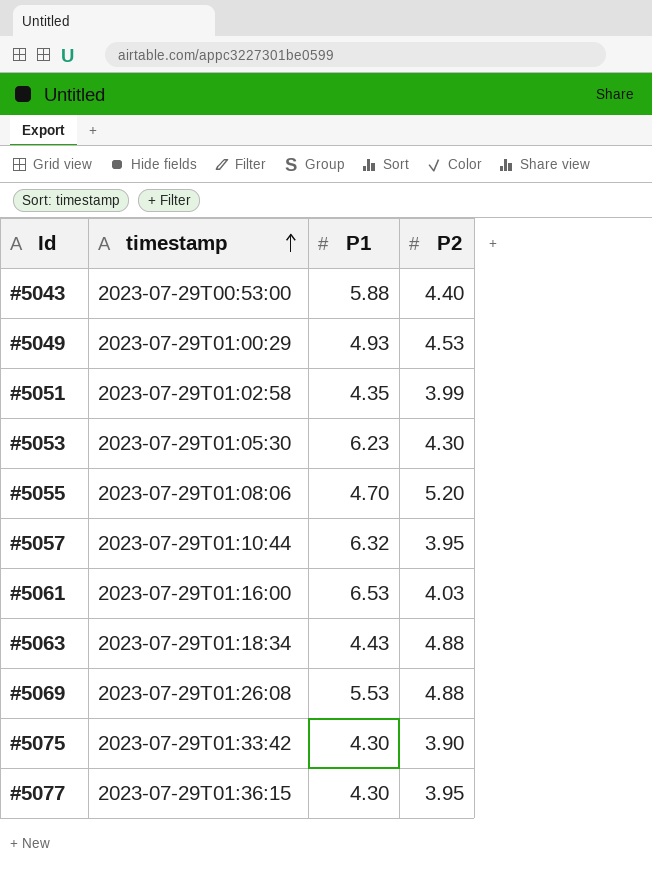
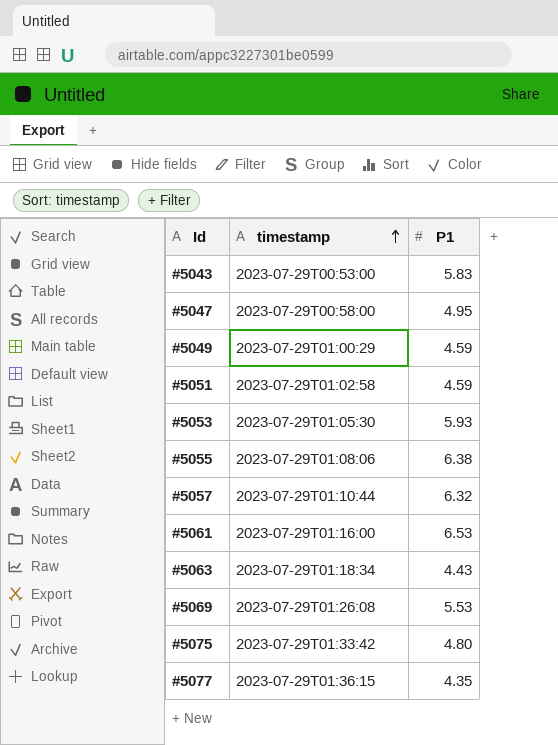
column P2 | position: 4 -> none
#5043 | P1: 5.88 -> 5.83
row #5047: none -> 2023-07-29T00:58:00 | 4.95
#5049 | P1: 4.93 -> 4.59
#5051 | P1: 4.35 -> 4.59
#5053 | P1: 6.23 -> 5.93
#5055 | P1: 4.70 -> 6.38
#5075 | P1: 4.30 -> 4.80
#5077 | P1: 4.30 -> 4.35

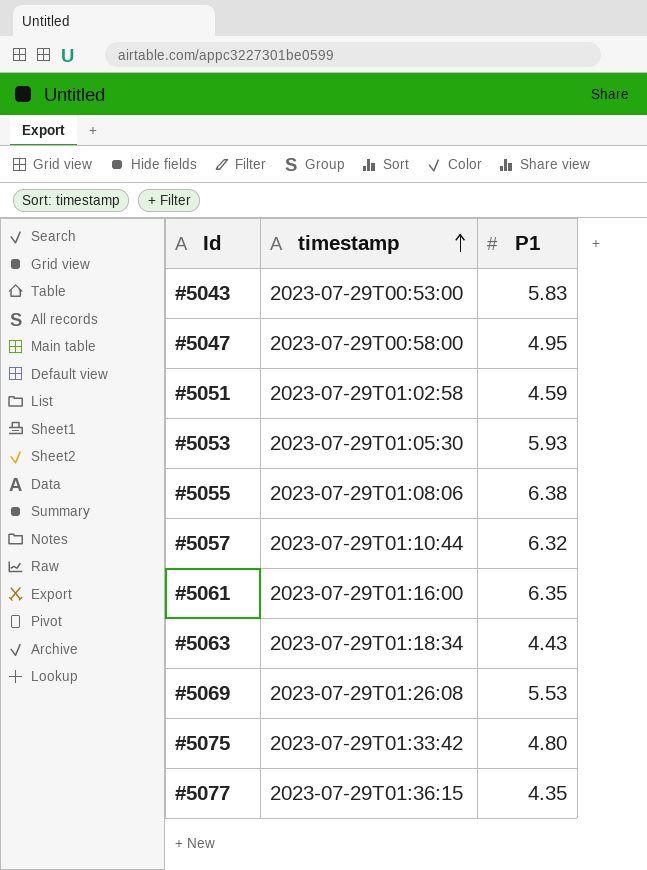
row #5049: 2023-07-29T01:00:29 | 4.59 -> none
#5061 | P1: 6.53 -> 6.35

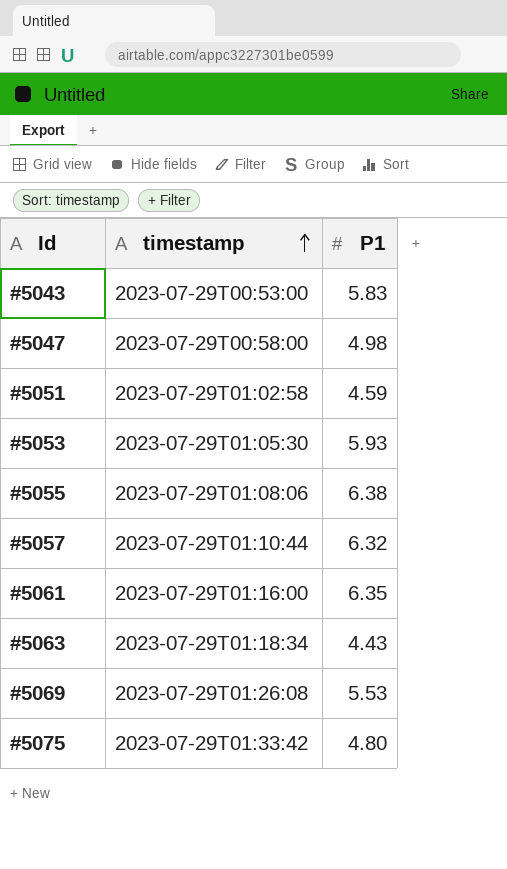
row #5077: 2023-07-29T01:36:15 | 4.35 -> none
#5047 | P1: 4.95 -> 4.98

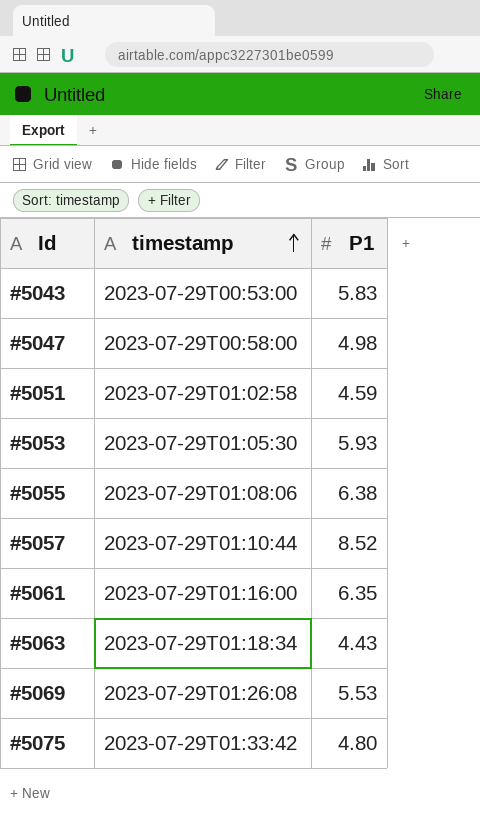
#5057 | P1: 6.32 -> 8.52

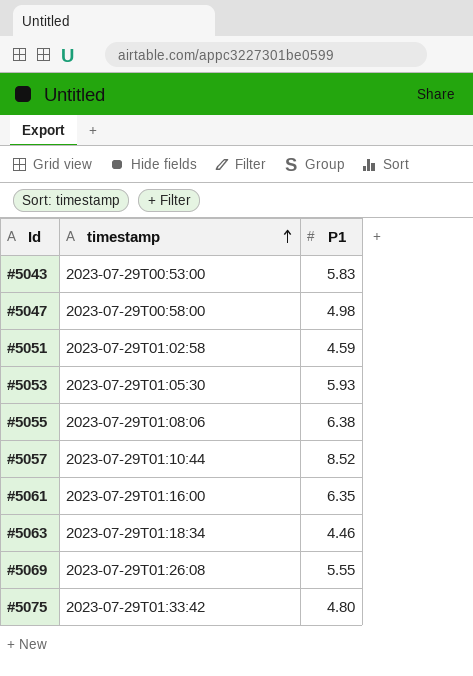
#5063 | P1: 4.43 -> 4.46
#5069 | P1: 5.53 -> 5.55

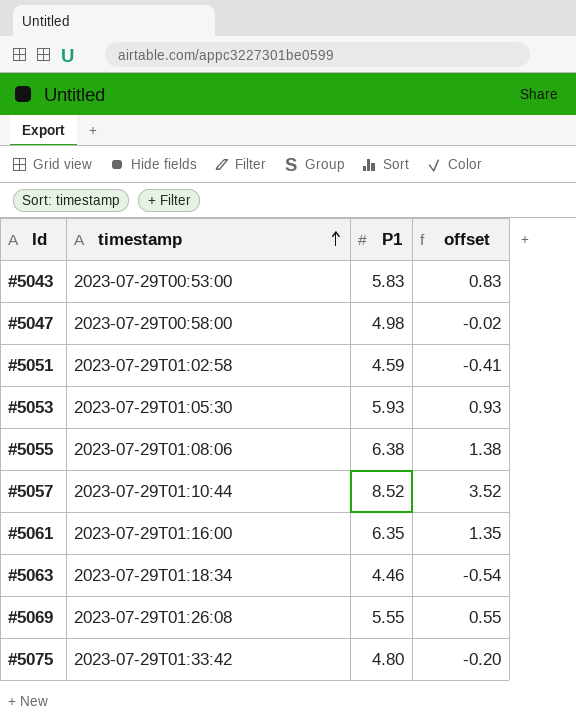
column offset | formula: none -> [P1] - 5

